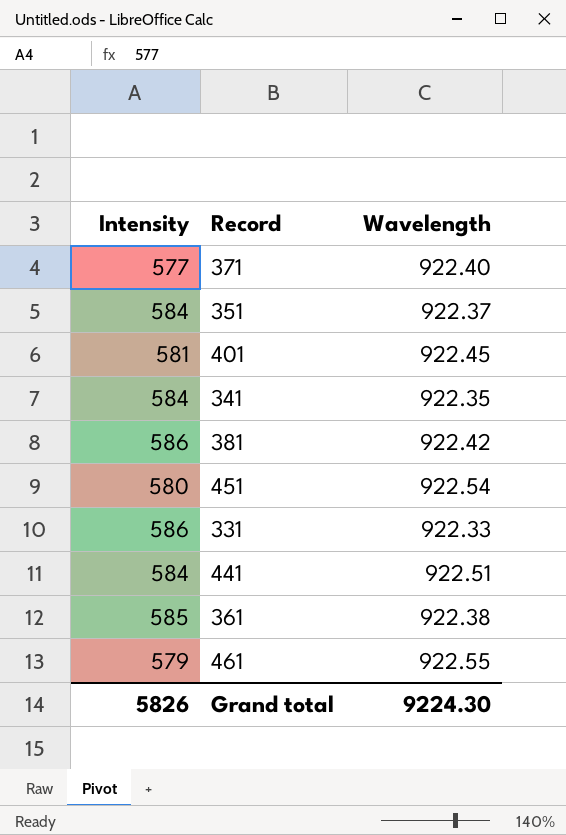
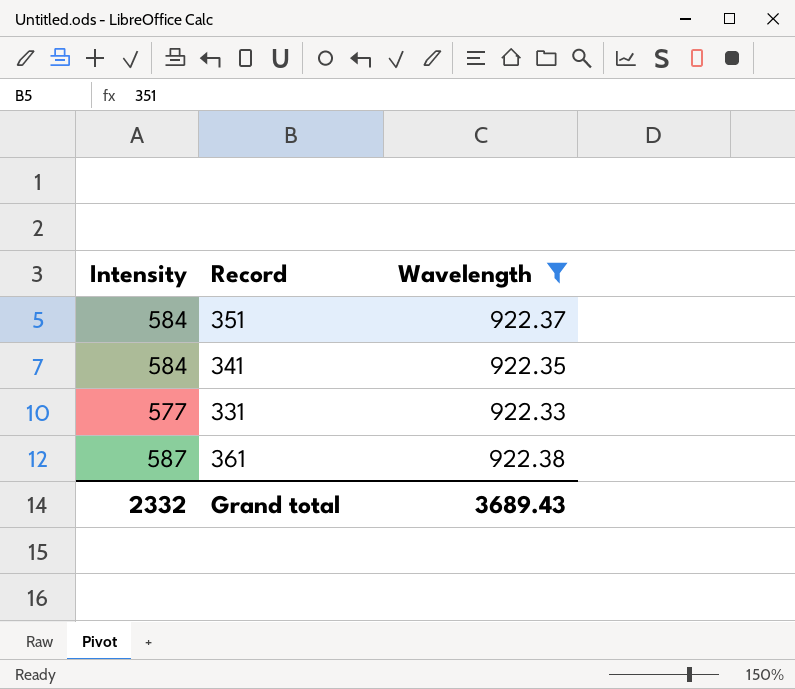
filter: none -> Wavelength <= 922.38
331 | Intensity: 586 -> 577
361 | Intensity: 585 -> 587
Grand total | Intensity: 5826 -> 2332
Grand total | Wavelength: 9224.30 -> 3689.43

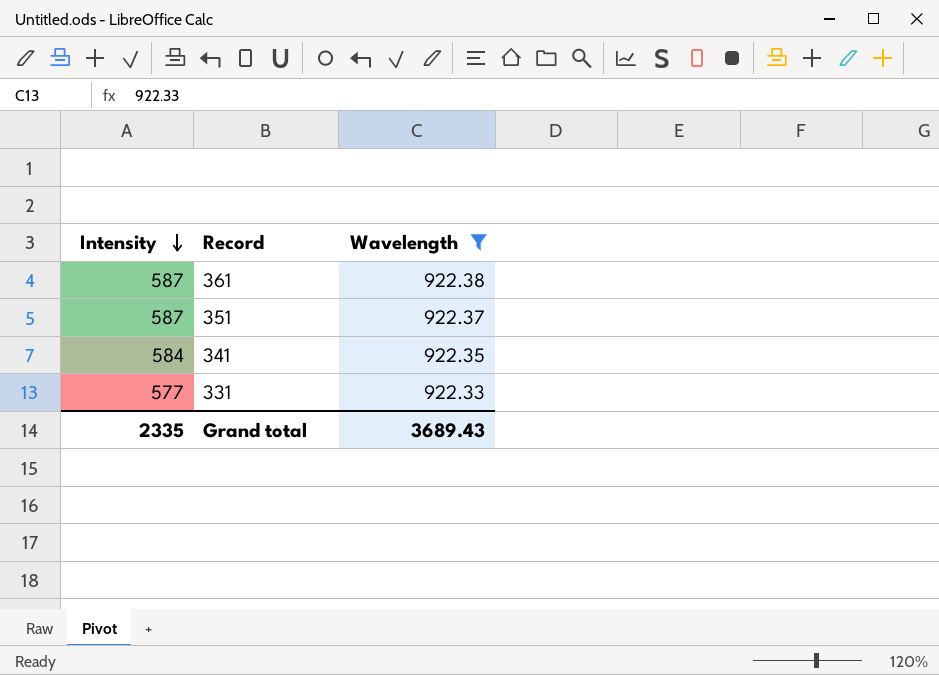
row order: none -> Intensity descending
351 | Intensity: 584 -> 587
Grand total | Intensity: 2332 -> 2335

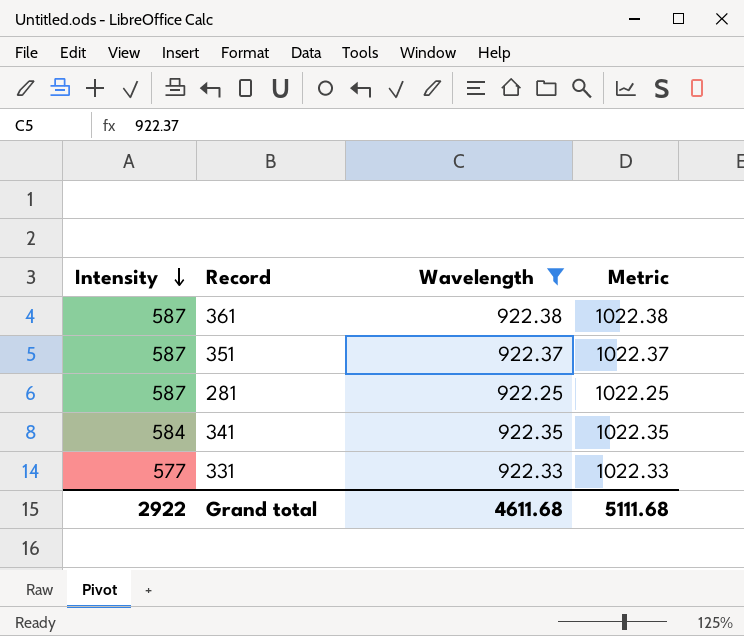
column Metric | formula: none -> [Wavelength] + 100
row 281: none -> 587 | 922.25 | 1022.25
Grand total | Intensity: 2335 -> 2922
Grand total | Wavelength: 3689.43 -> 4611.68

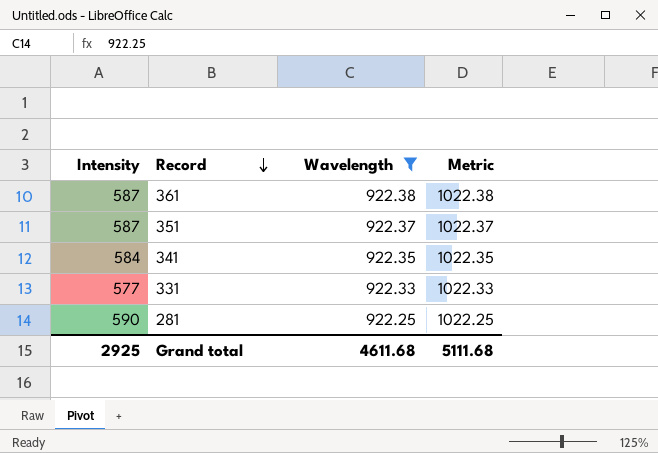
row order: Intensity descending -> Record descending
281 | Intensity: 587 -> 590
Grand total | Intensity: 2922 -> 2925

